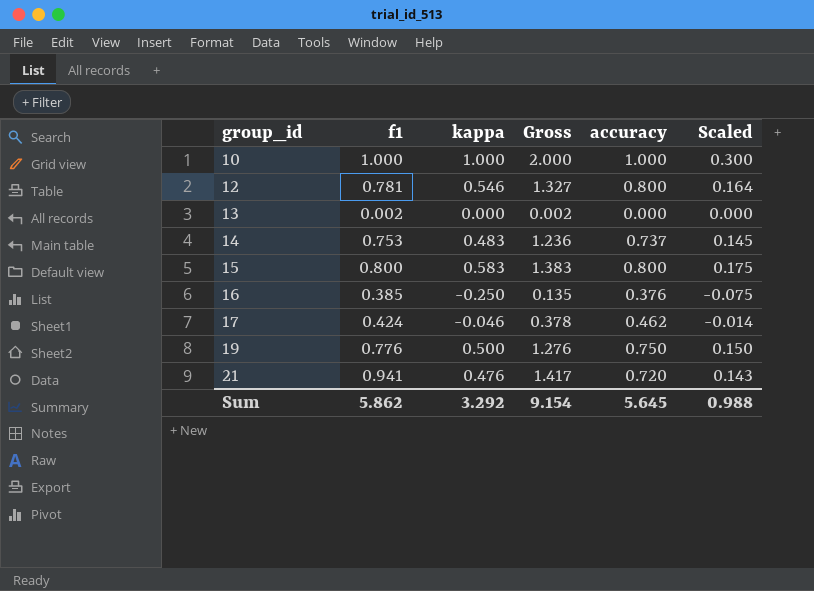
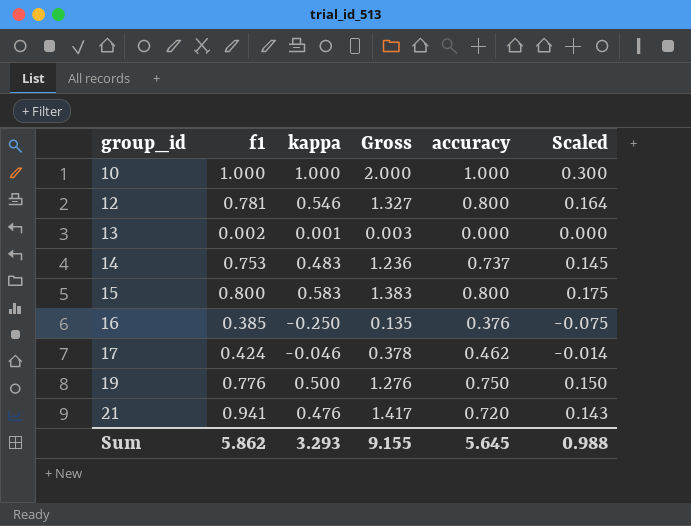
13 | kappa: 0.000 -> 0.001
13 | Gross: 0.002 -> 0.003
Sum | kappa: 3.292 -> 3.293
Sum | Gross: 9.154 -> 9.155

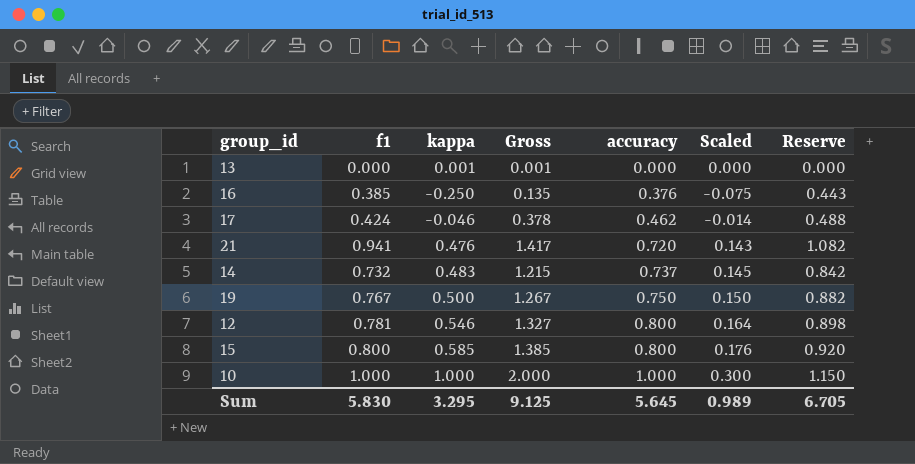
row order: group_id ascending -> accuracy ascending
column Reserve | formula: none -> [f1] * 1.15
13 | f1: 0.002 -> 0.000
13 | Gross: 0.003 -> 0.001
14 | f1: 0.753 -> 0.732
14 | Gross: 1.236 -> 1.215
19 | f1: 0.776 -> 0.767
19 | Gross: 1.276 -> 1.267
15 | kappa: 0.583 -> 0.585
15 | Gross: 1.383 -> 1.385
15 | Scaled: 0.175 -> 0.176
Sum | f1: 5.862 -> 5.830
Sum | kappa: 3.293 -> 3.295
Sum | Gross: 9.155 -> 9.125
Sum | Scaled: 0.988 -> 0.989

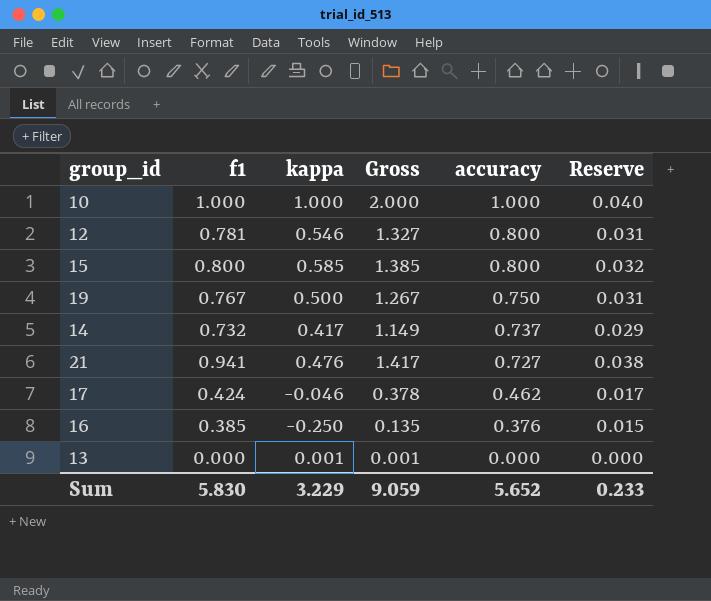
row order: accuracy ascending -> accuracy descending
column Scaled | formula: [kappa] * 0.3 -> none
column Reserve | formula: [f1] * 1.15 -> [f1] * 0.04
14 | kappa: 0.483 -> 0.417
14 | Gross: 1.215 -> 1.149
21 | accuracy: 0.720 -> 0.727
Sum | kappa: 3.295 -> 3.229
Sum | Gross: 9.125 -> 9.059
Sum | accuracy: 5.645 -> 5.652
Sum | Reserve: 6.705 -> 0.233

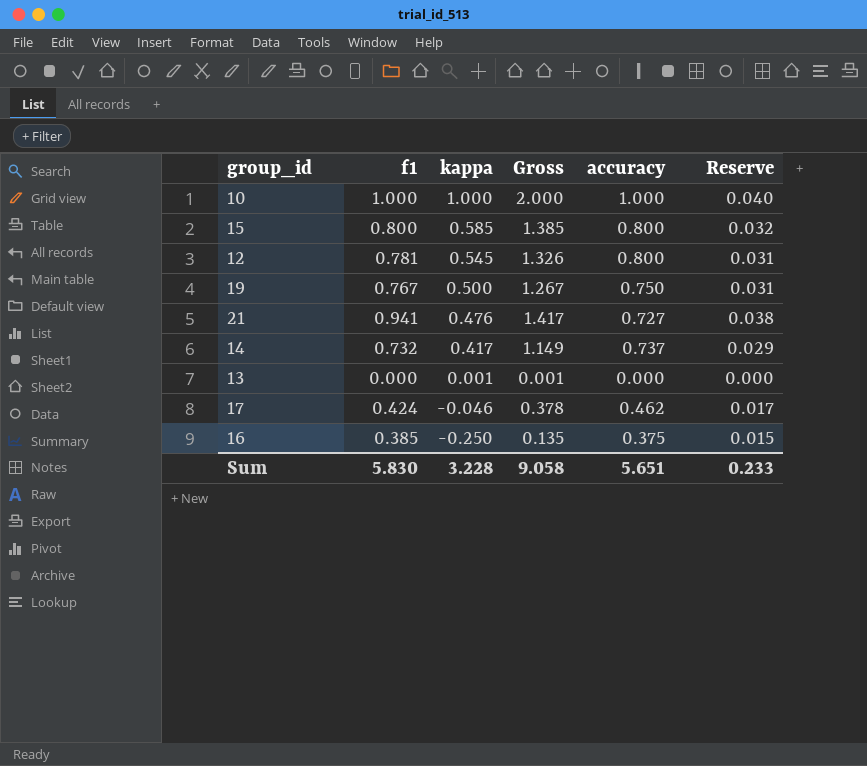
row order: accuracy descending -> kappa descending
12 | kappa: 0.546 -> 0.545
12 | Gross: 1.327 -> 1.326
16 | accuracy: 0.376 -> 0.375
Sum | kappa: 3.229 -> 3.228
Sum | Gross: 9.059 -> 9.058
Sum | accuracy: 5.652 -> 5.651

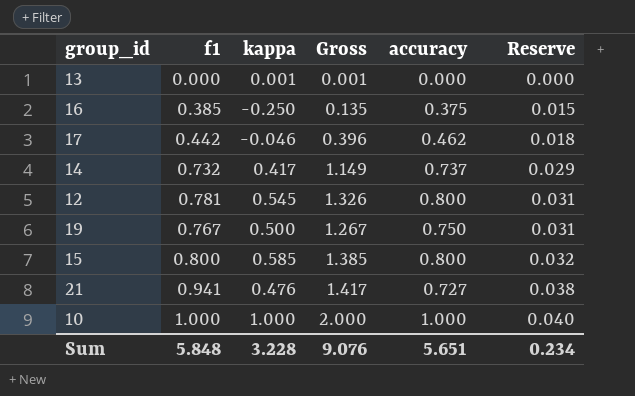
row order: kappa descending -> Reserve ascending
17 | f1: 0.424 -> 0.442
17 | Gross: 0.378 -> 0.396
17 | Reserve: 0.017 -> 0.018
Sum | f1: 5.830 -> 5.848
Sum | Gross: 9.058 -> 9.076
Sum | Reserve: 0.233 -> 0.234

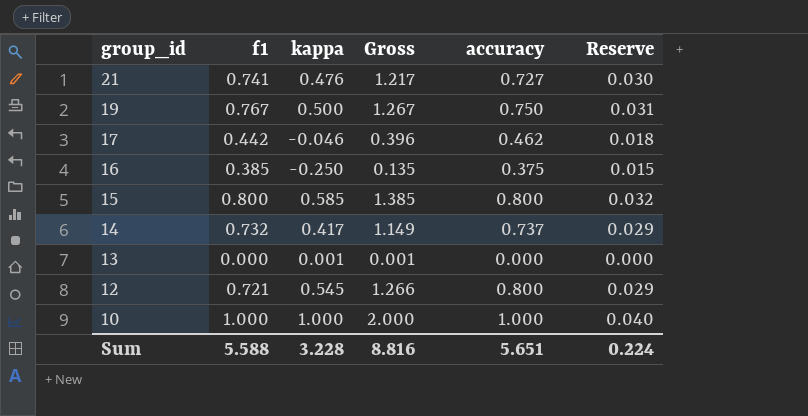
row order: Reserve ascending -> group_id descending
21 | f1: 0.941 -> 0.741
21 | Gross: 1.417 -> 1.217
21 | Reserve: 0.038 -> 0.030
12 | f1: 0.781 -> 0.721
12 | Gross: 1.326 -> 1.266
12 | Reserve: 0.031 -> 0.029
Sum | f1: 5.848 -> 5.588
Sum | Gross: 9.076 -> 8.816
Sum | Reserve: 0.234 -> 0.224

